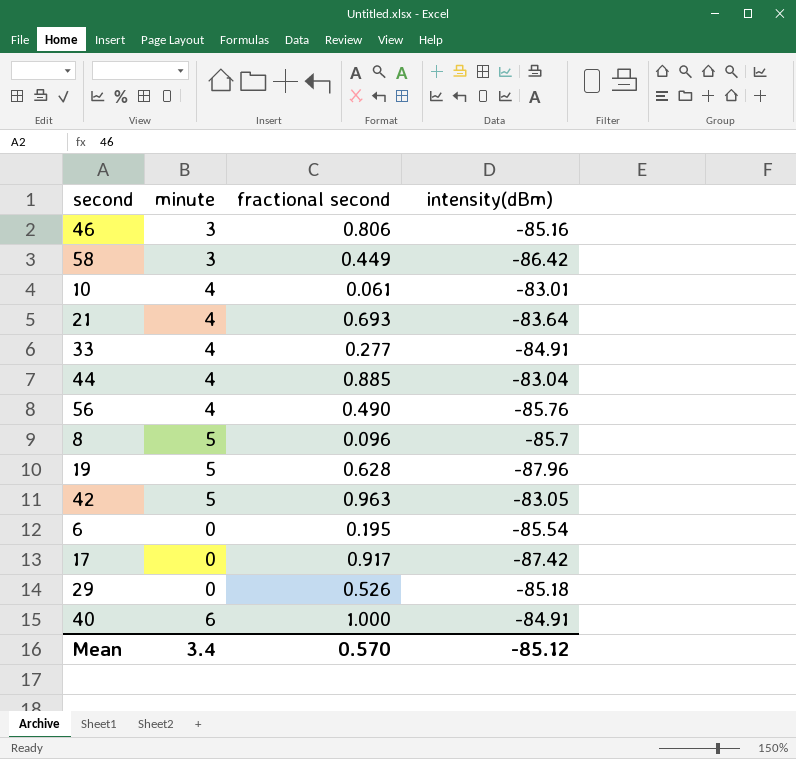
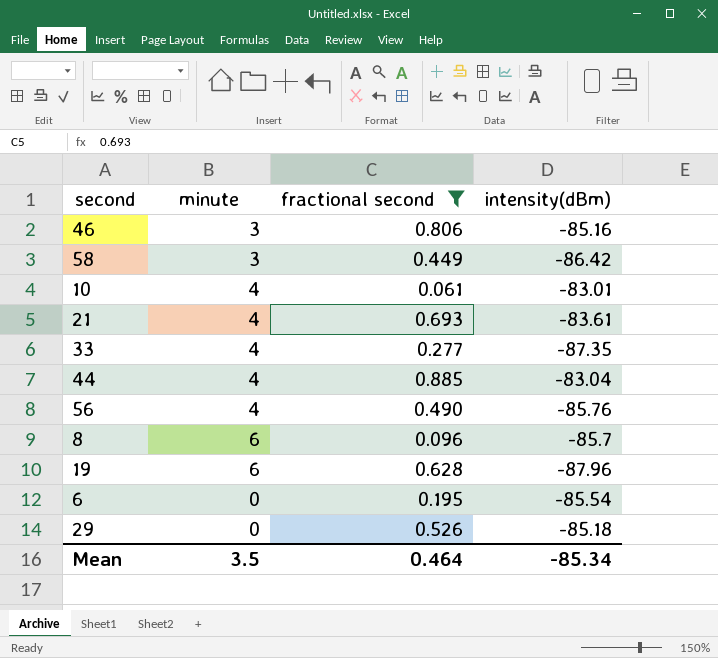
filter: none -> fractional second <= 0.885
21 | intensity(dBm): -83.64 -> -83.61
33 | intensity(dBm): -84.91 -> -87.35
8 | minute: 5 -> 6
19 | minute: 5 -> 6
Mean | minute: 3.4 -> 3.5
Mean | fractional second: 0.570 -> 0.464
Mean | intensity(dBm): -85.12 -> -85.34

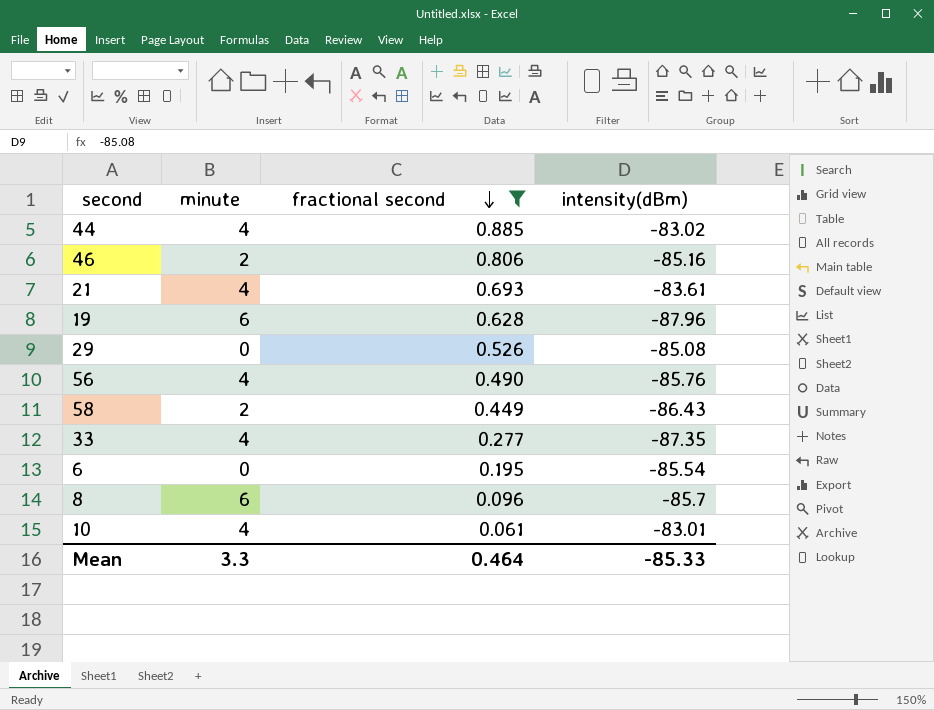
row order: none -> fractional second descending
44 | intensity(dBm): -83.04 -> -83.02
46 | minute: 3 -> 2
29 | intensity(dBm): -85.18 -> -85.08
58 | minute: 3 -> 2
58 | intensity(dBm): -86.42 -> -86.43
Mean | minute: 3.5 -> 3.3
Mean | intensity(dBm): -85.34 -> -85.33

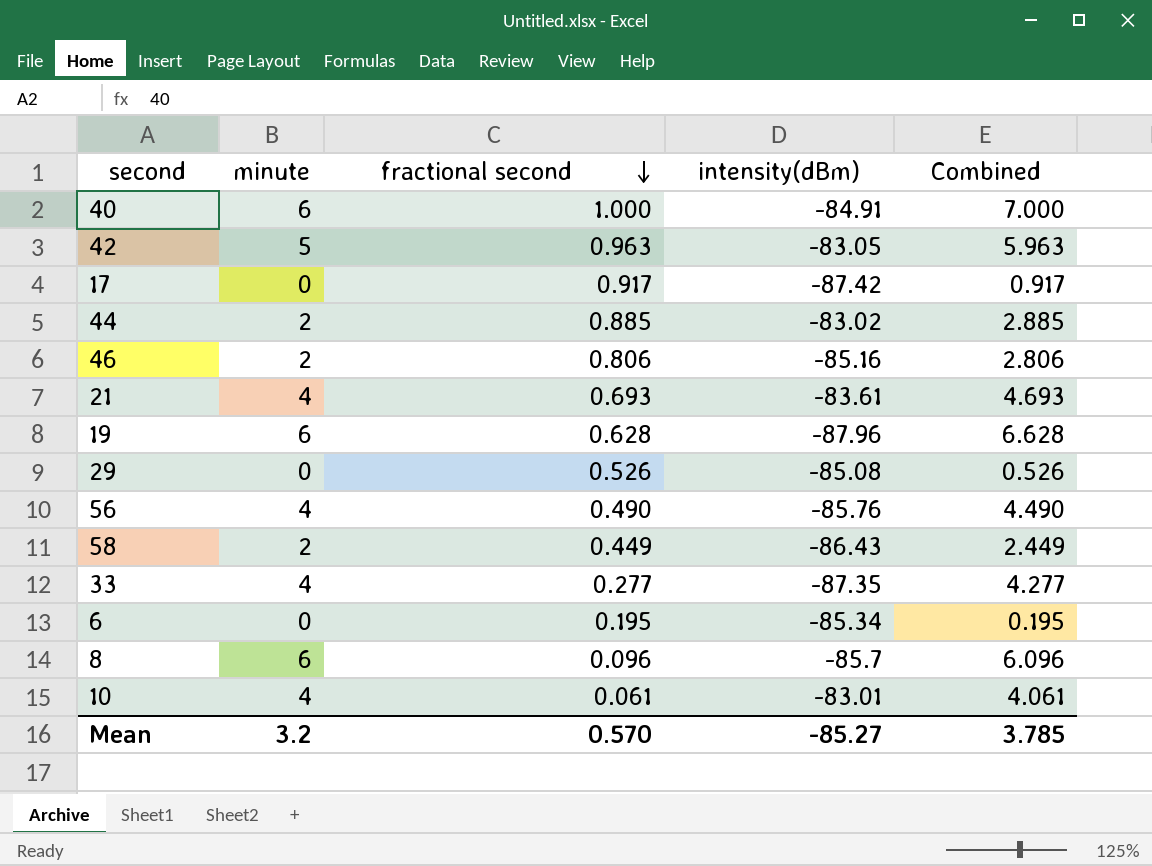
filter: fractional second <= 0.885 -> none
column Combined | formula: none -> [minute] + [fractional second]
44 | minute: 4 -> 2
6 | intensity(dBm): -85.54 -> -85.34
Mean | minute: 3.3 -> 3.2
Mean | fractional second: 0.464 -> 0.570
Mean | intensity(dBm): -85.33 -> -85.27

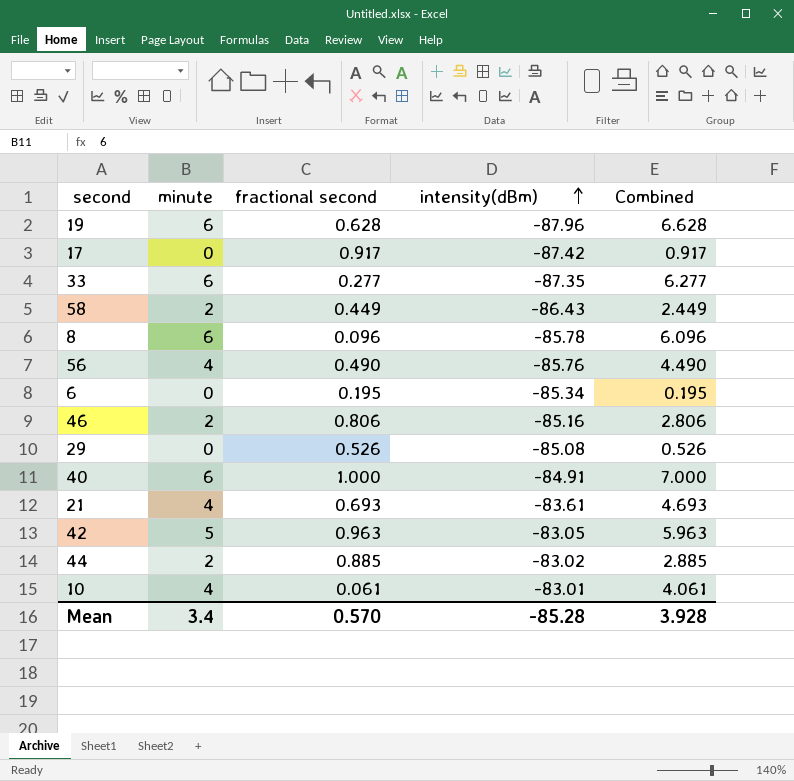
row order: fractional second descending -> intensity(dBm) ascending
33 | minute: 4 -> 6
33 | Combined: 4.277 -> 6.277
8 | intensity(dBm): -85.7 -> -85.78
Mean | minute: 3.2 -> 3.4
Mean | intensity(dBm): -85.27 -> -85.28
Mean | Combined: 3.785 -> 3.928

